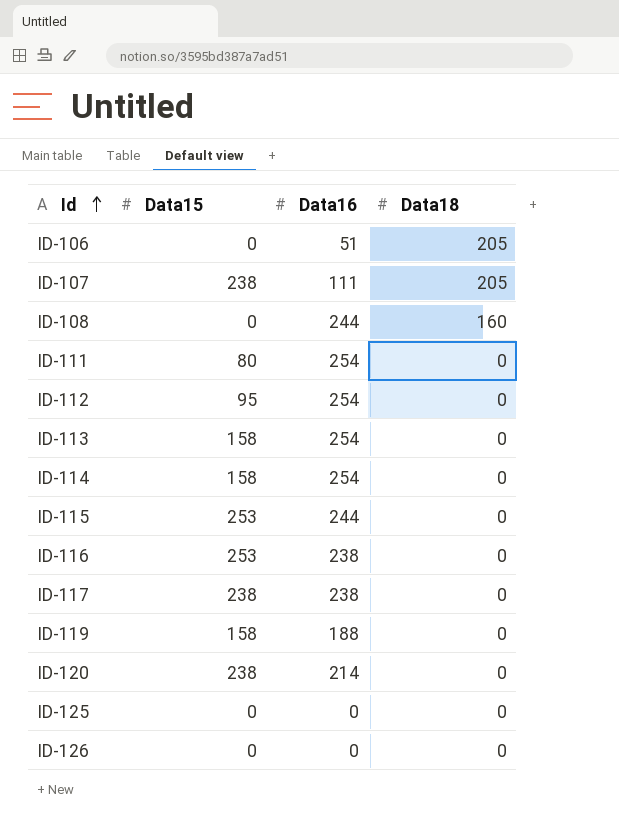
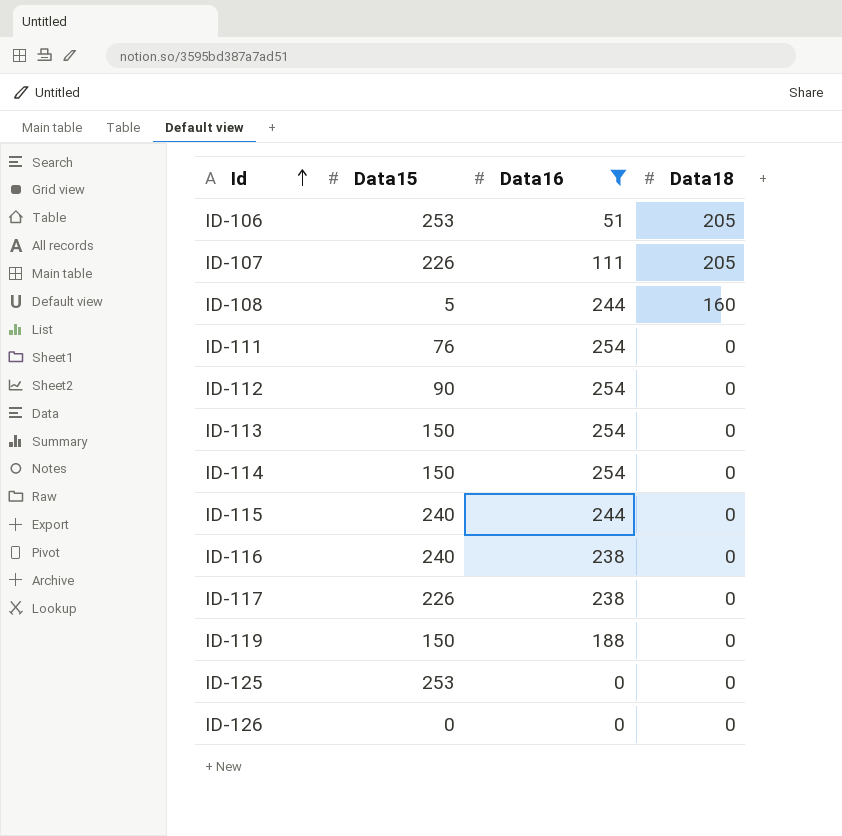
filter: none -> Data16 != 214
ID-106 | Data15: 0 -> 253
ID-107 | Data15: 238 -> 226
ID-108 | Data15: 0 -> 5
ID-111 | Data15: 80 -> 76
ID-112 | Data15: 95 -> 90
ID-113 | Data15: 158 -> 150
ID-114 | Data15: 158 -> 150
ID-115 | Data15: 253 -> 240
ID-116 | Data15: 253 -> 240
ID-117 | Data15: 238 -> 226
ID-119 | Data15: 158 -> 150
ID-125 | Data15: 0 -> 253

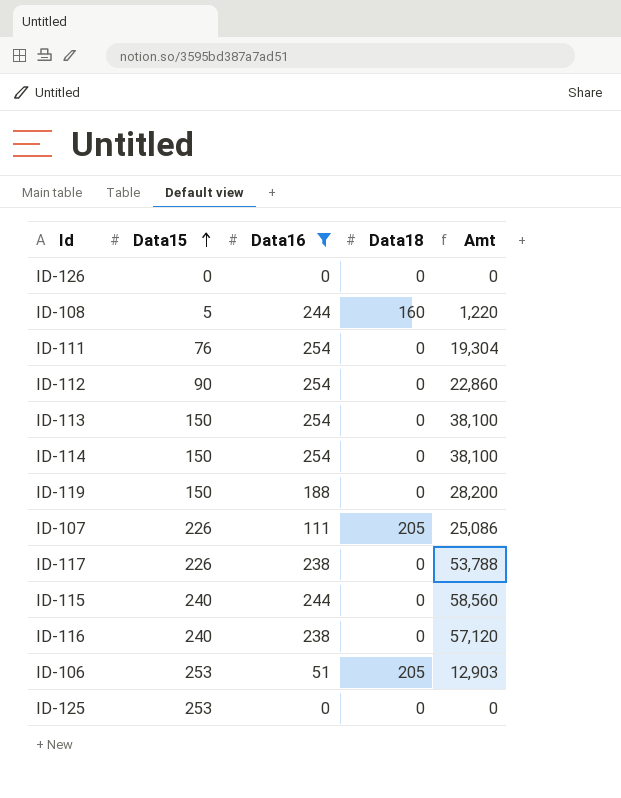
row order: Id ascending -> Data15 ascending
column Amt | formula: none -> [Data15] * [Data16]

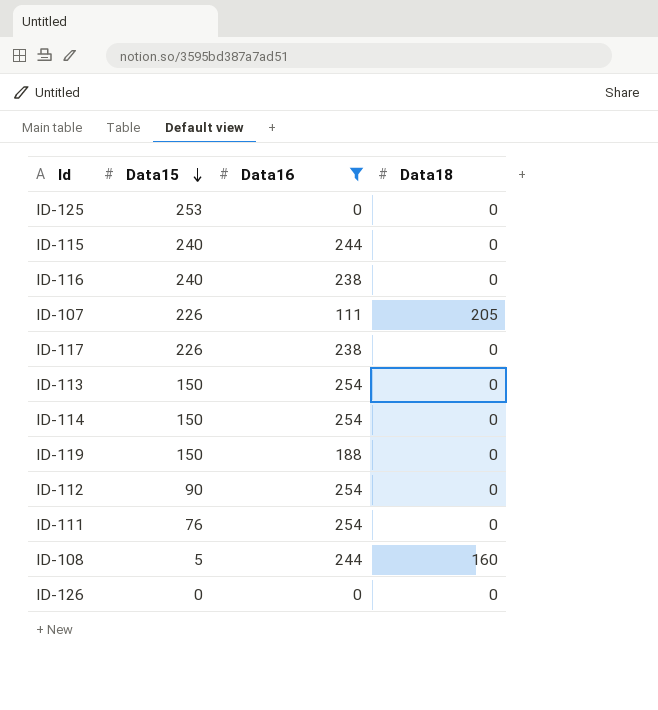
row order: Data15 ascending -> Data15 descending
column Amt | formula: [Data15] * [Data16] -> none
row ID-106: 253 | 51 | 205 | 12,903 -> none

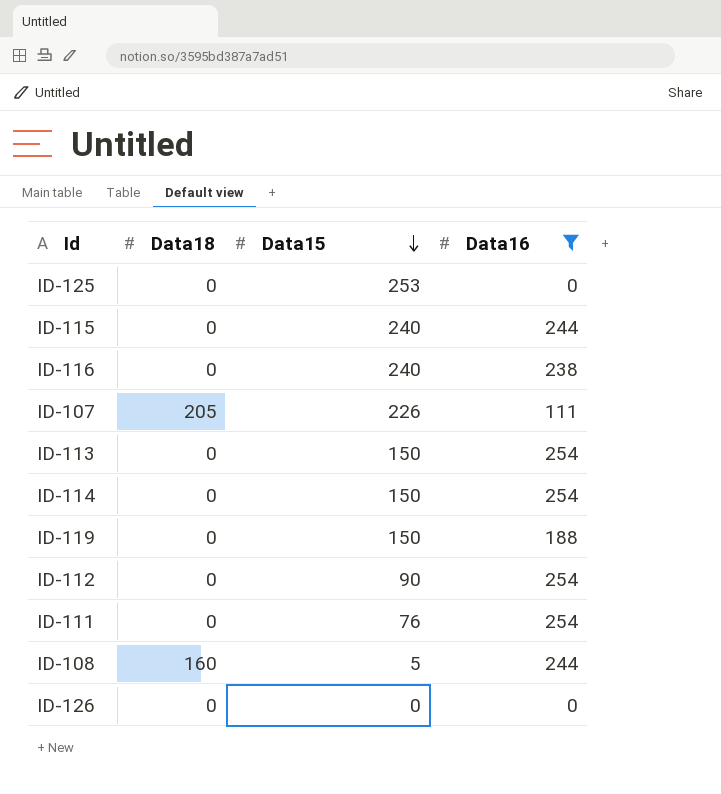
column Data18 | position: 4 -> 2
row ID-117: 226 | 238 | 0 -> none

